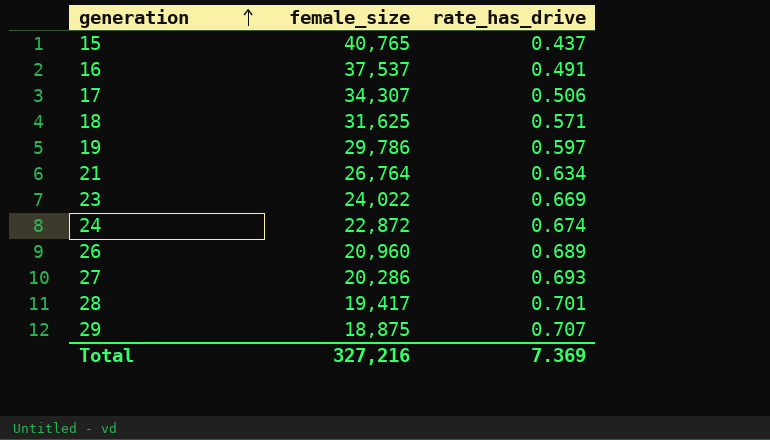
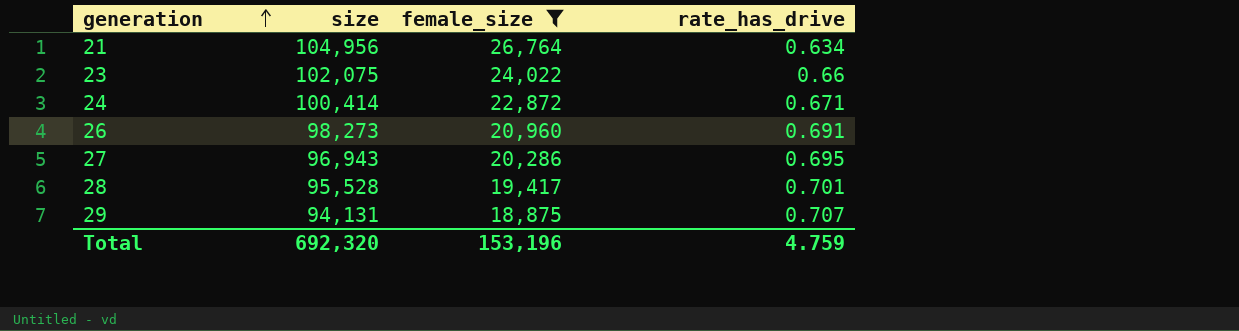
filter: none -> female_size <= 26,764
column size | position: none -> 2
23 | rate_has_drive: 0.669 -> 0.66
24 | rate_has_drive: 0.674 -> 0.671
26 | rate_has_drive: 0.689 -> 0.691
27 | rate_has_drive: 0.693 -> 0.695
Total | female_size: 327,216 -> 153,196
Total | rate_has_drive: 7.369 -> 4.759

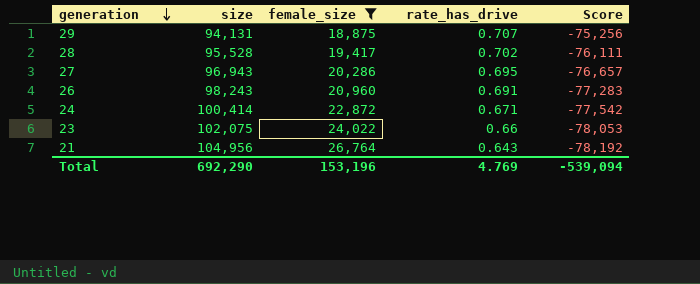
row order: generation ascending -> generation descending
column Score | formula: none -> [female_size] - [size]
28 | rate_has_drive: 0.701 -> 0.702
26 | size: 98,273 -> 98,243
21 | rate_has_drive: 0.634 -> 0.643
Total | size: 692,320 -> 692,290
Total | rate_has_drive: 4.759 -> 4.769

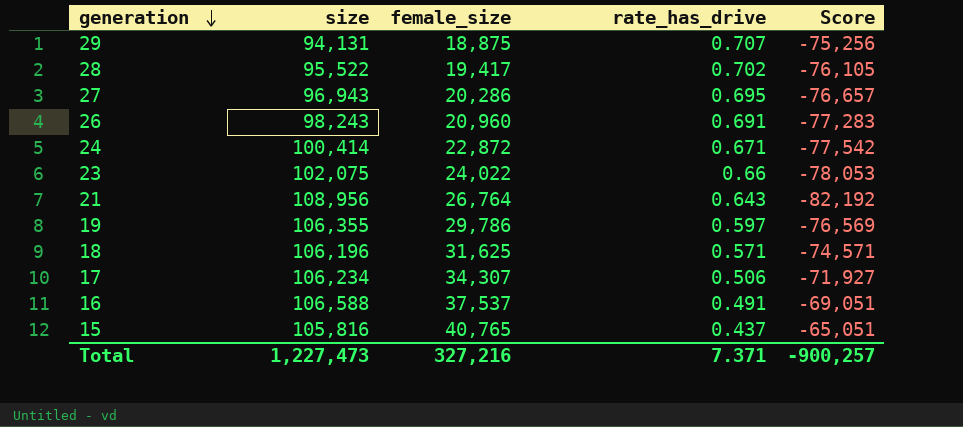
filter: female_size <= 26,764 -> none
28 | size: 95,528 -> 95,522
28 | Score: -76,111 -> -76,105
21 | size: 104,956 -> 108,956
21 | Score: -78,192 -> -82,192
Total | size: 692,290 -> 1,227,473
Total | female_size: 153,196 -> 327,216
Total | rate_has_drive: 4.769 -> 7.371
Total | Score: -539,094 -> -900,257

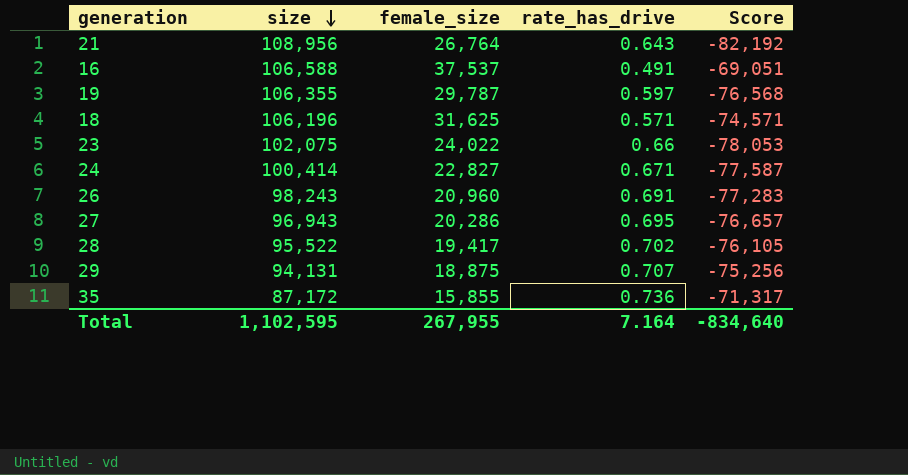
row order: generation descending -> size descending
row 17: 106,234 | 34,307 | 0.506 | -71,927 -> none
row 15: 105,816 | 40,765 | 0.437 | -65,051 -> none
19 | female_size: 29,786 -> 29,787
19 | Score: -76,569 -> -76,568
24 | female_size: 22,872 -> 22,827
24 | Score: -77,542 -> -77,587
row 35: none -> 87,172 | 15,855 | 0.736 | -71,317
Total | size: 1,227,473 -> 1,102,595
Total | female_size: 327,216 -> 267,955
Total | rate_has_drive: 7.371 -> 7.164
Total | Score: -900,257 -> -834,640

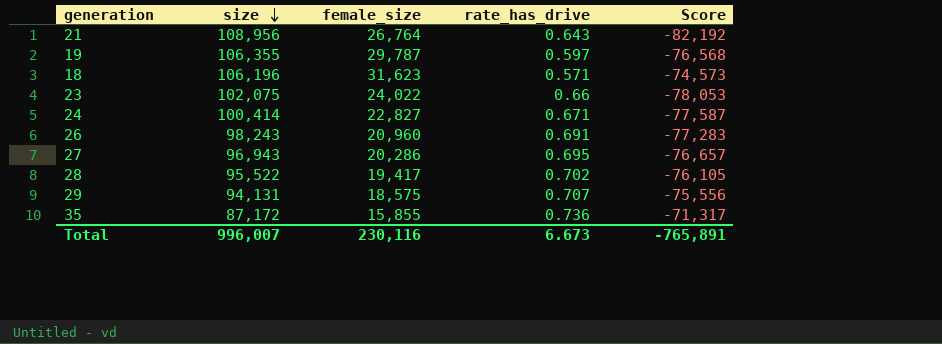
row 16: 106,588 | 37,537 | 0.491 | -69,051 -> none
18 | female_size: 31,625 -> 31,623
18 | Score: -74,571 -> -74,573
29 | female_size: 18,875 -> 18,575
29 | Score: -75,256 -> -75,556
Total | size: 1,102,595 -> 996,007
Total | female_size: 267,955 -> 230,116
Total | rate_has_drive: 7.164 -> 6.673
Total | Score: -834,640 -> -765,891

